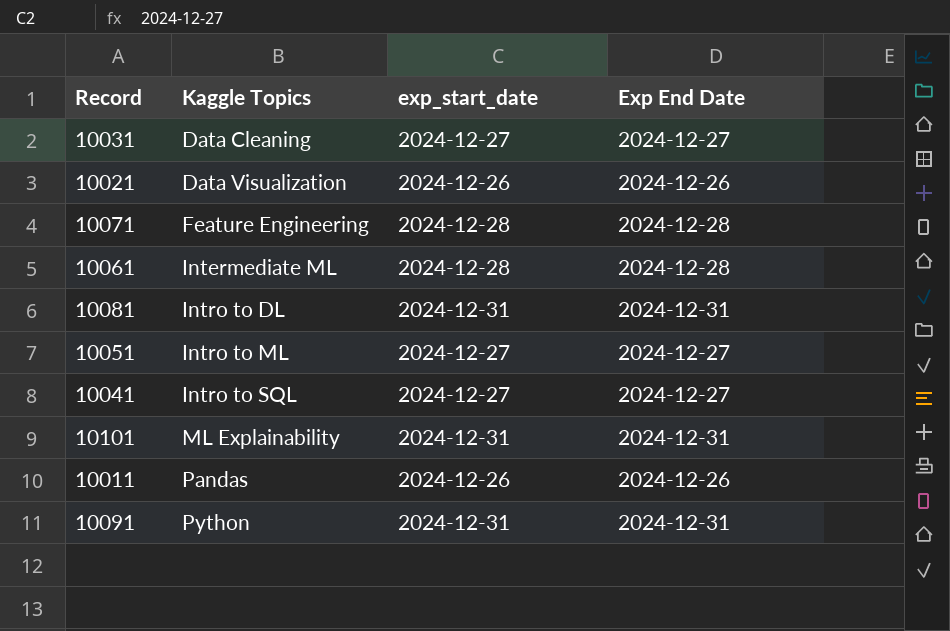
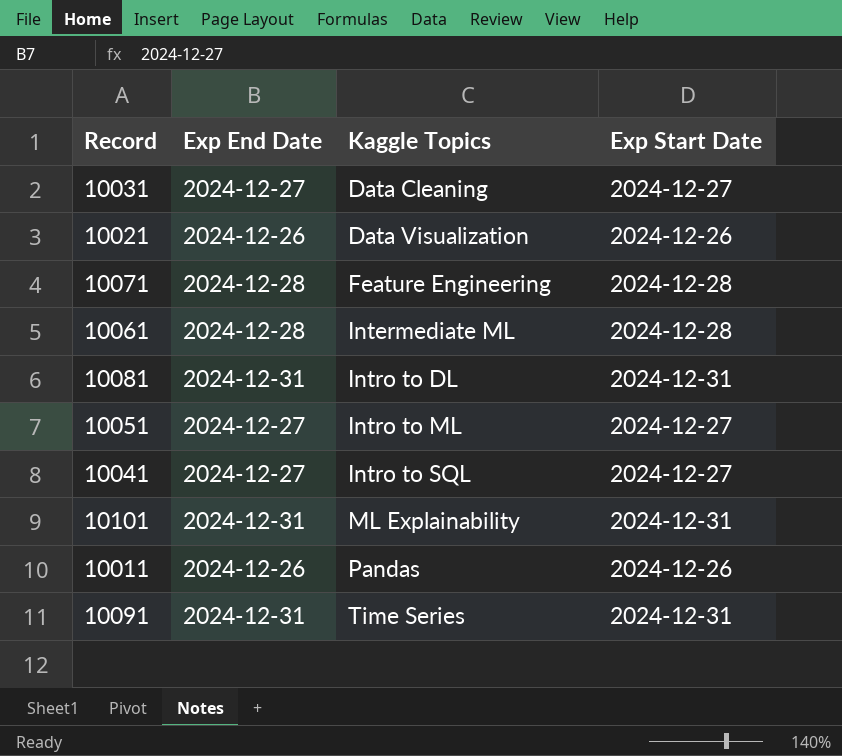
column Exp End Date | position: 4 -> 2
column name: exp_start_date -> Exp Start Date
10091 | Kaggle Topics: Python -> Time Series

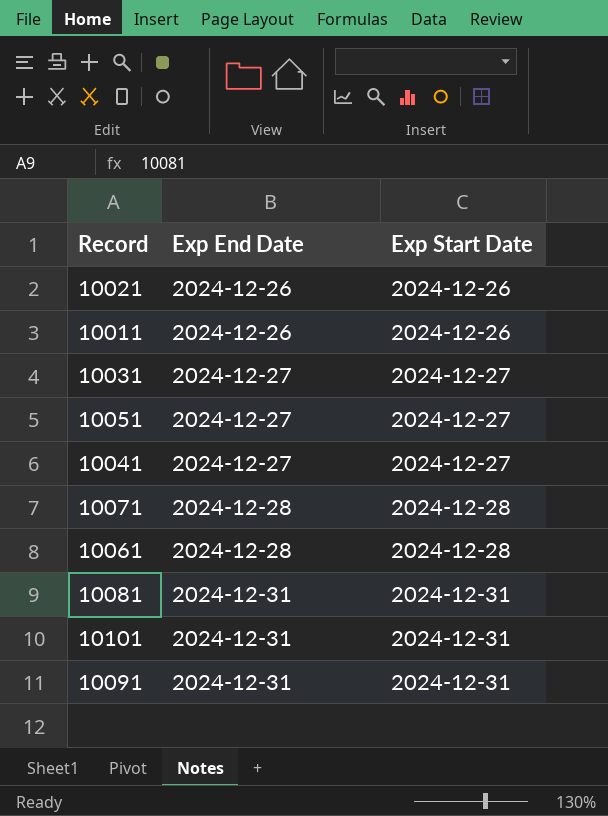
row order: Kaggle Topics ascending -> Exp End Date ascending
column Kaggle Topics | position: 3 -> none

